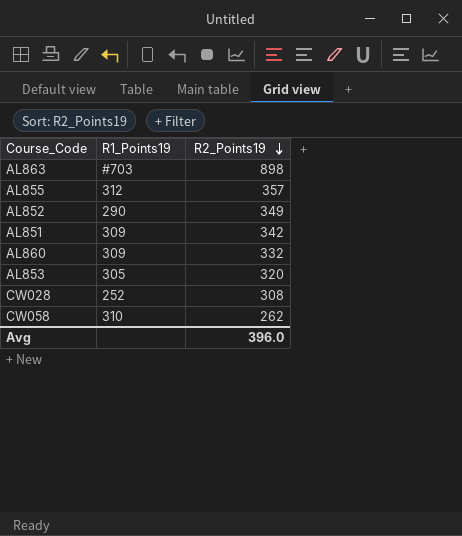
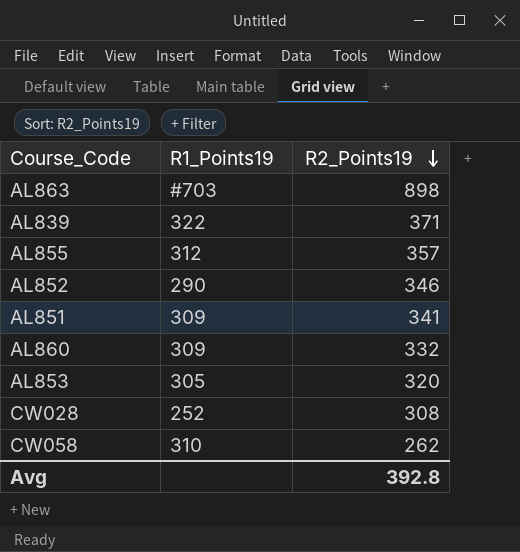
row AL839: none -> 322 | 371
AL852 | R2_Points19: 349 -> 346
AL851 | R2_Points19: 342 -> 341
Avg | R2_Points19: 396.0 -> 392.8

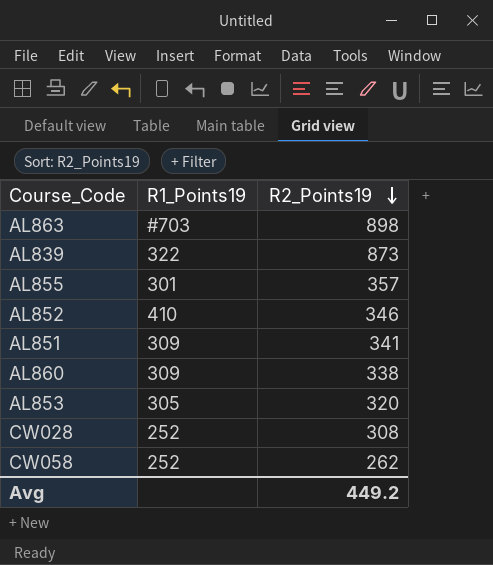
AL839 | R2_Points19: 371 -> 873
AL855 | R1_Points19: 312 -> 301
AL852 | R1_Points19: 290 -> 410
AL860 | R2_Points19: 332 -> 338
CW058 | R1_Points19: 310 -> 252
Avg | R2_Points19: 392.8 -> 449.2

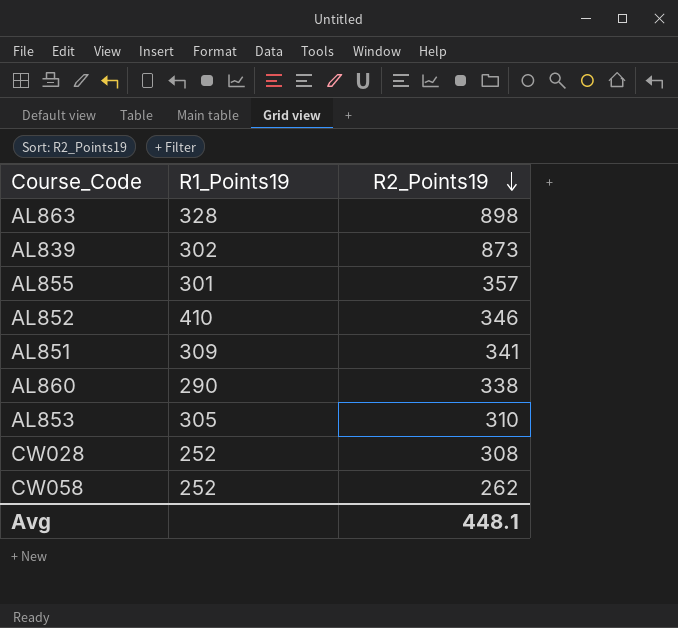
AL863 | R1_Points19: #703 -> 328
AL839 | R1_Points19: 322 -> 302
AL860 | R1_Points19: 309 -> 290
AL853 | R2_Points19: 320 -> 310
Avg | R2_Points19: 449.2 -> 448.1

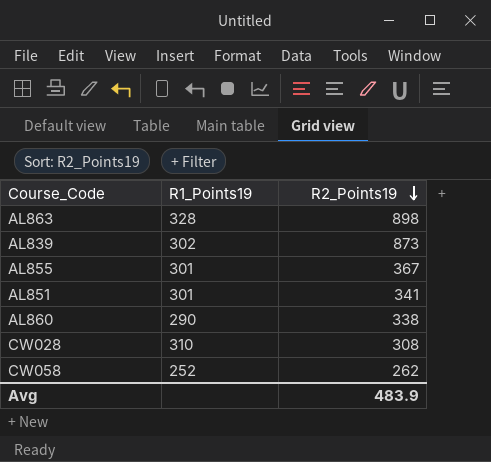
row AL852: 410 | 346 -> none
row AL853: 305 | 310 -> none
AL855 | R2_Points19: 357 -> 367
AL851 | R1_Points19: 309 -> 301
CW028 | R1_Points19: 252 -> 310
Avg | R2_Points19: 448.1 -> 483.9

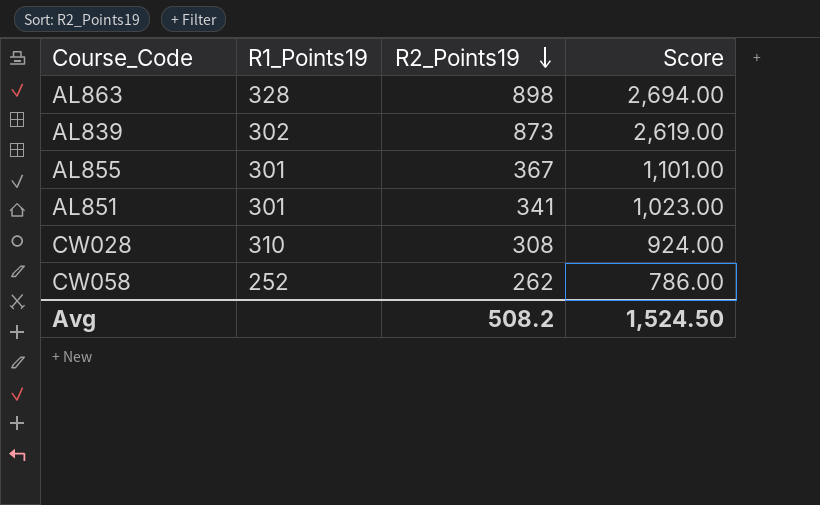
column Score | formula: none -> [R2_Points19] * 3
row AL860: 290 | 338 -> none
Avg | R2_Points19: 483.9 -> 508.2

